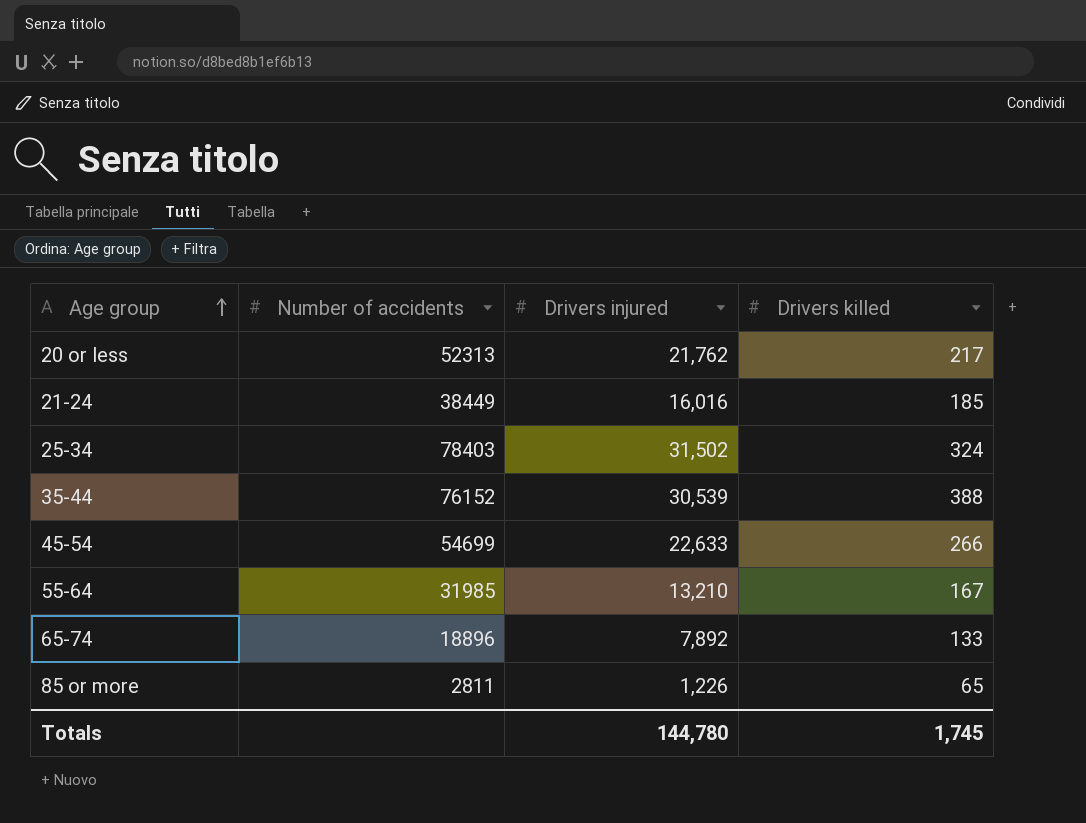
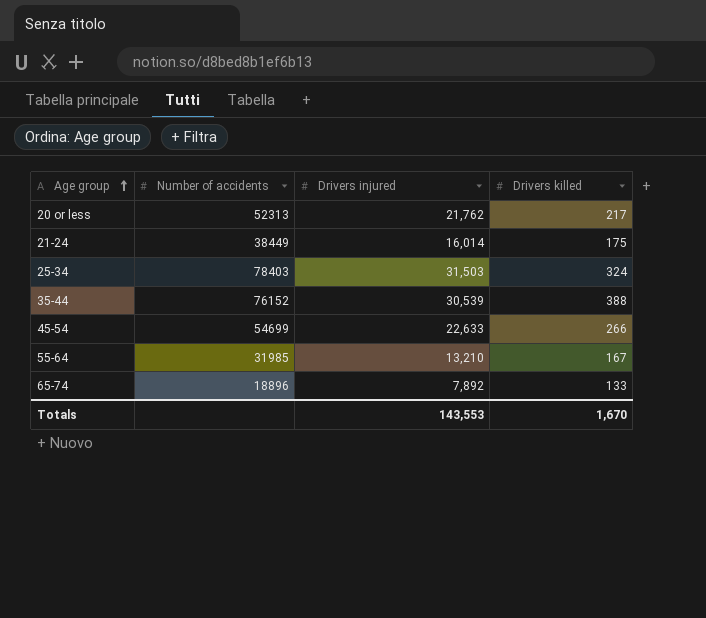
row 85 or more: 2811 | 1,226 | 65 -> none
21-24 | Drivers injured: 16,016 -> 16,014
21-24 | Drivers killed: 185 -> 175
25-34 | Drivers injured: 31,502 -> 31,503
Totals | Drivers injured: 144,780 -> 143,553
Totals | Drivers killed: 1,745 -> 1,670

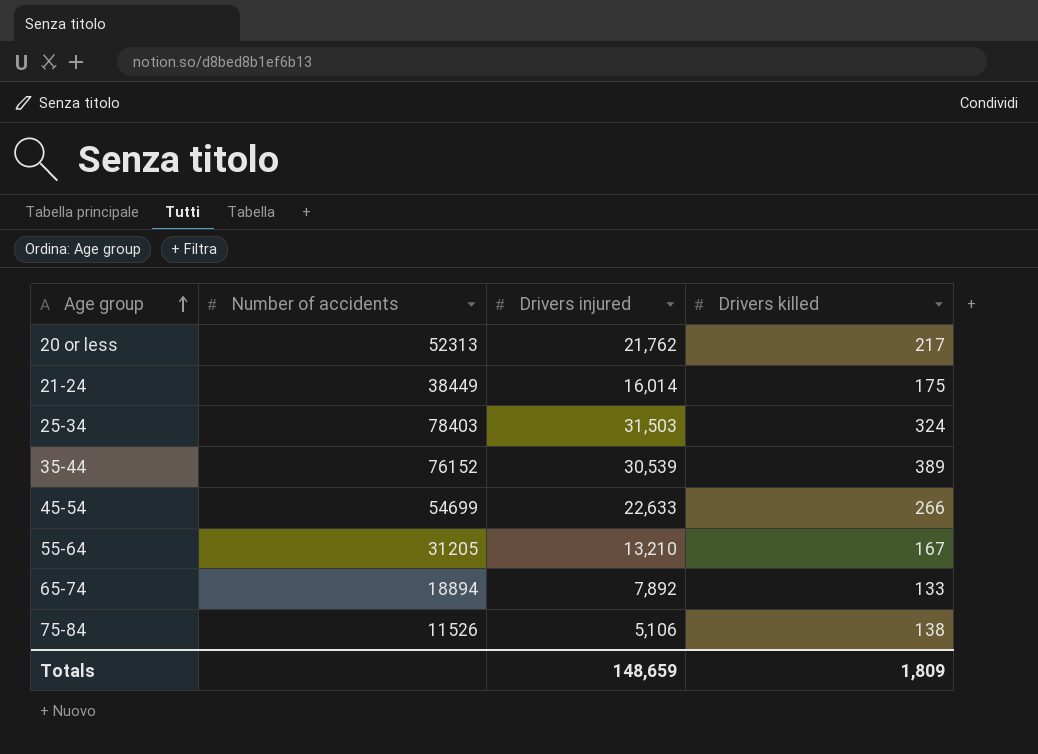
35-44 | Drivers killed: 388 -> 389
55-64 | Number of accidents: 31985 -> 31205
65-74 | Number of accidents: 18896 -> 18894
row 75-84: none -> 11526 | 5,106 | 138
Totals | Drivers injured: 143,553 -> 148,659
Totals | Drivers killed: 1,670 -> 1,809

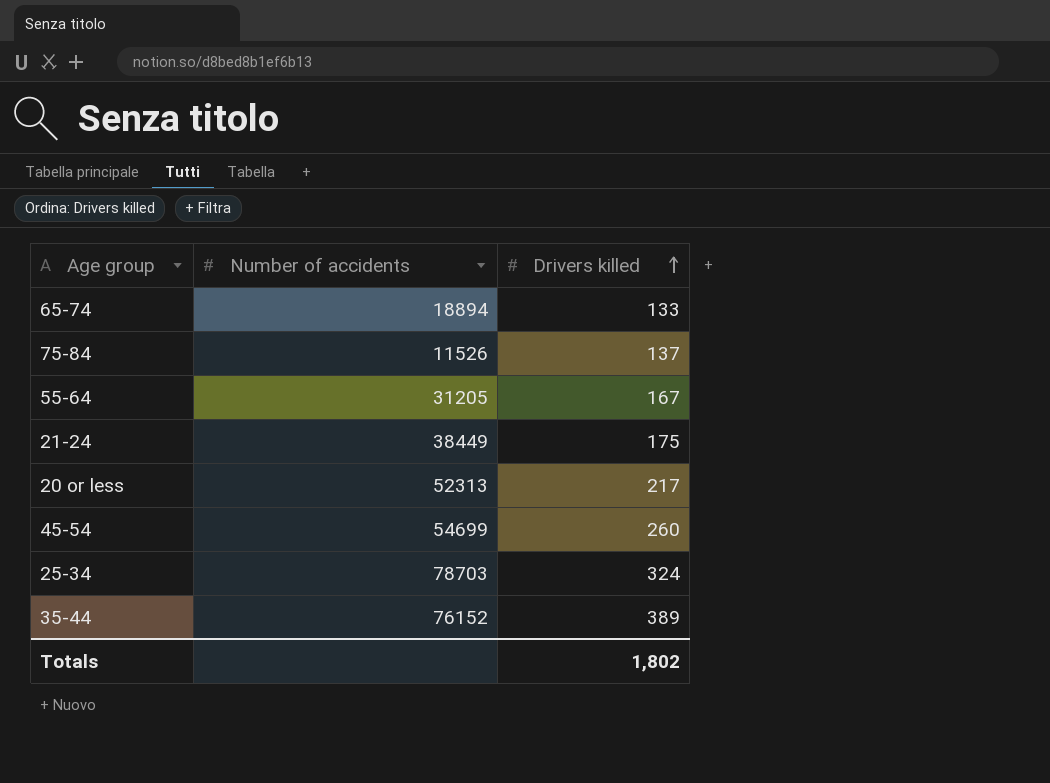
row order: Age group ascending -> Drivers killed ascending
column Drivers injured | position: 3 -> none
75-84 | Drivers killed: 138 -> 137
45-54 | Drivers killed: 266 -> 260
25-34 | Number of accidents: 78403 -> 78703
Totals | Drivers killed: 1,809 -> 1,802

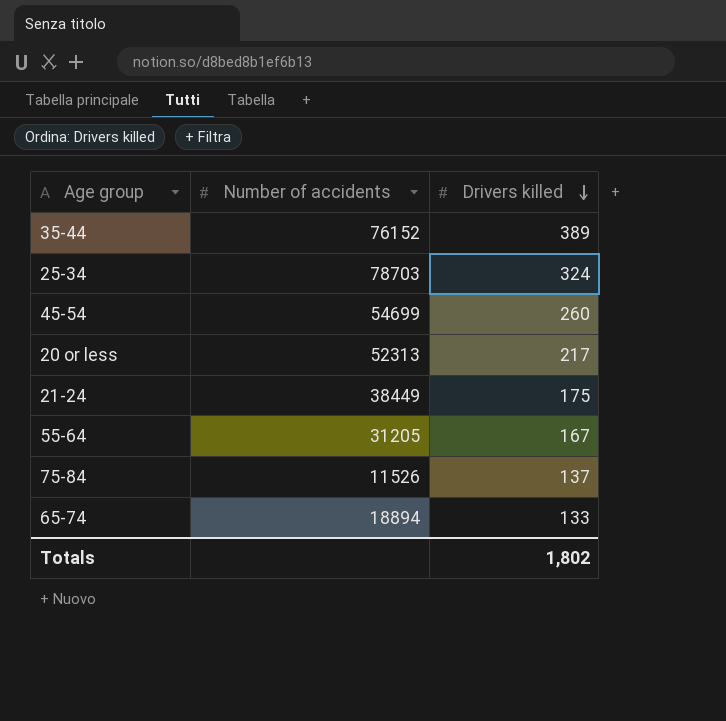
row order: Drivers killed ascending -> Drivers killed descending

